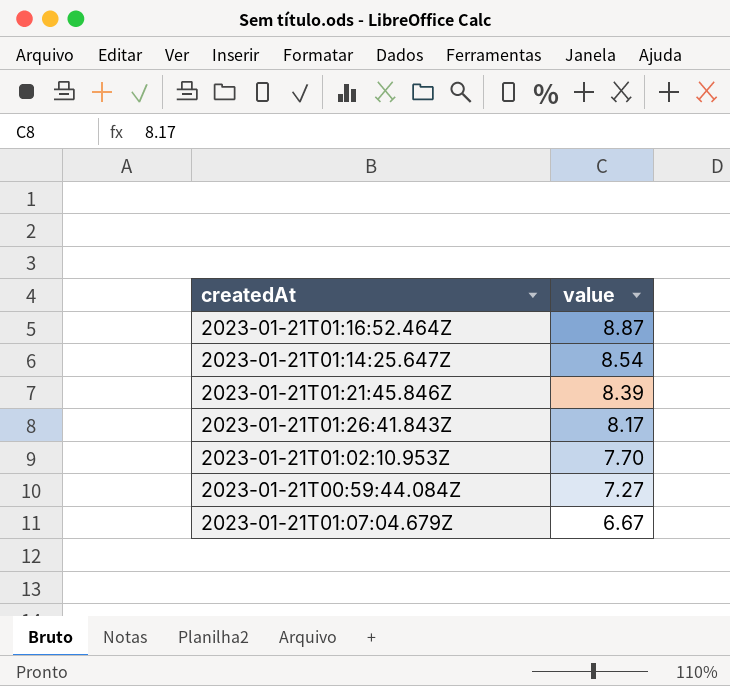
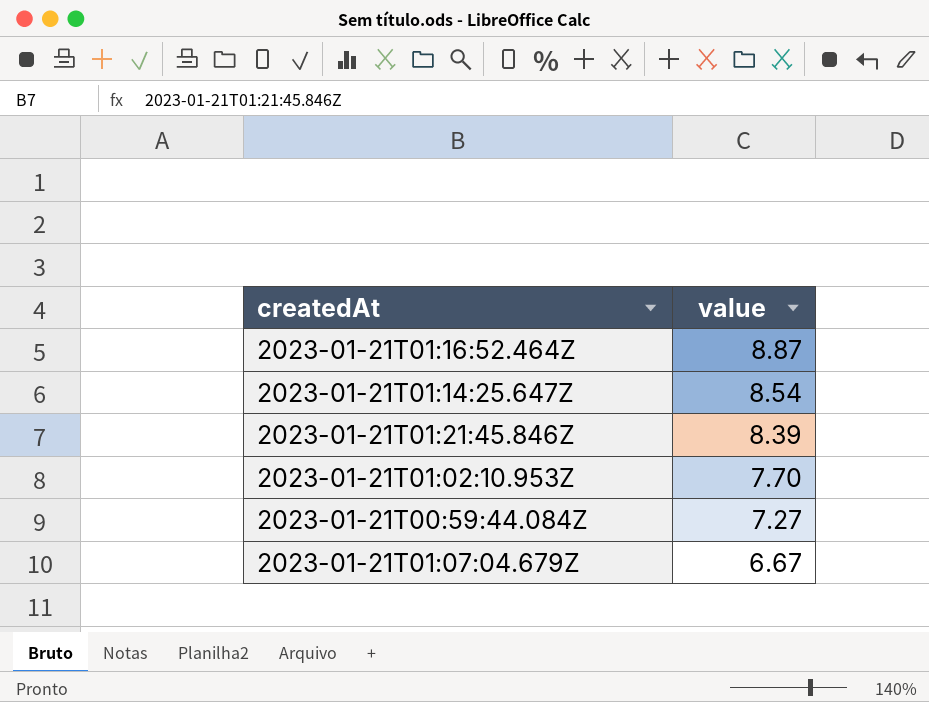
row 2023-01-21T01:26:41.843Z: 8.17 -> none

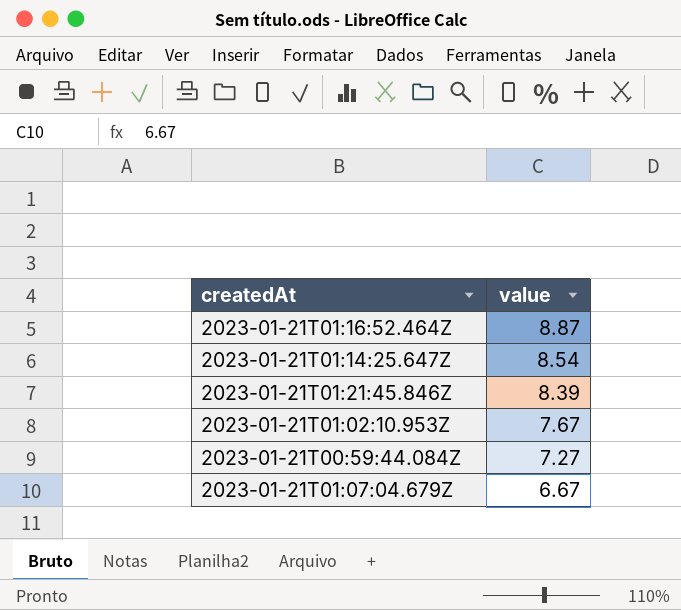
2023-01-21T01:02:10.953Z | value: 7.70 -> 7.67

